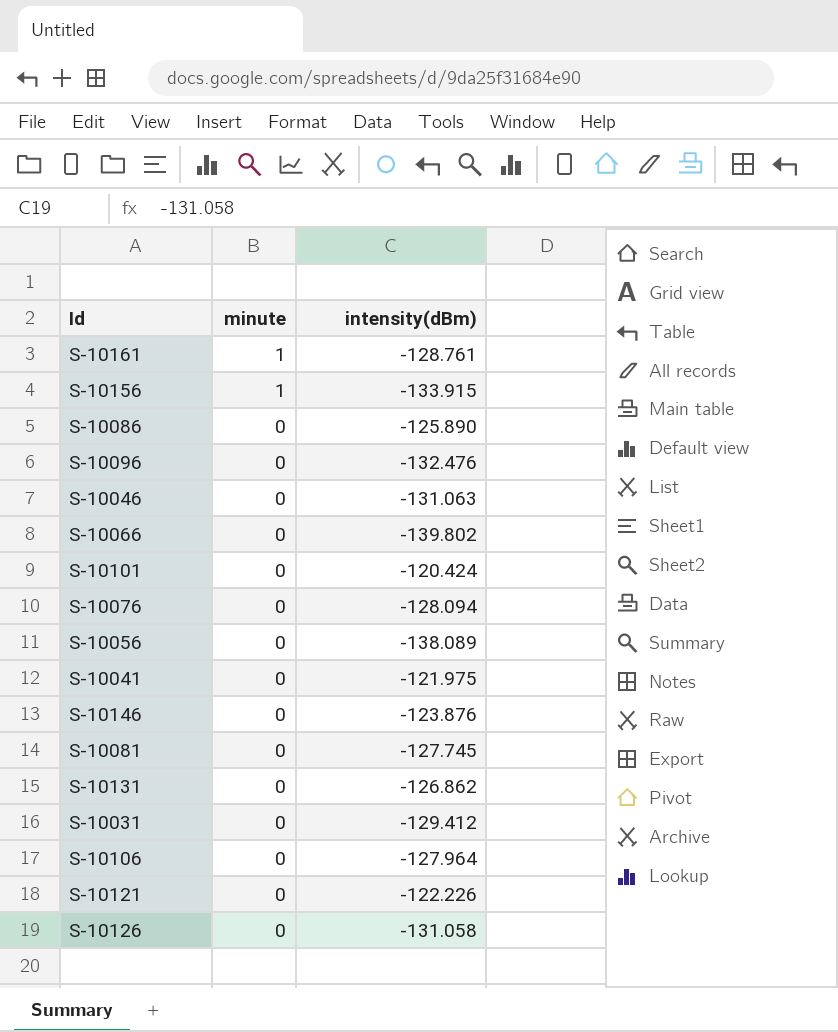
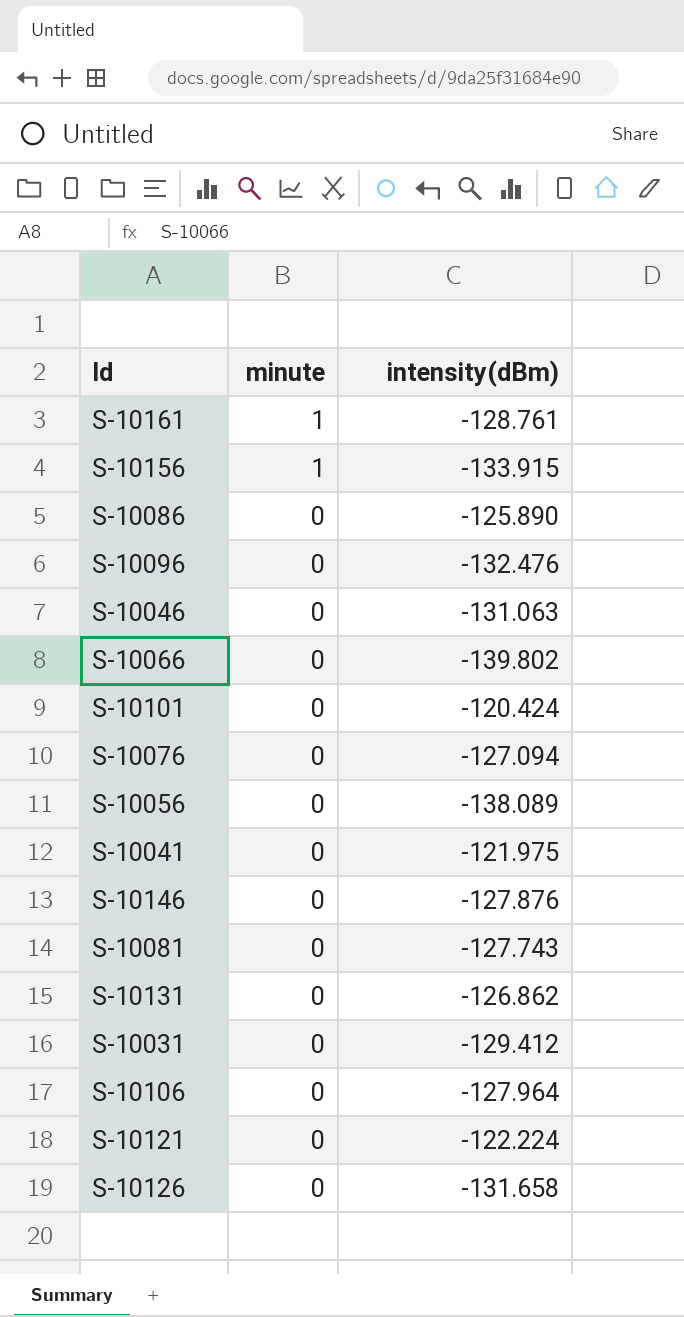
S-10076 | intensity(dBm): -128.094 -> -127.094
S-10146 | intensity(dBm): -123.876 -> -127.876
S-10081 | intensity(dBm): -127.745 -> -127.743
S-10121 | intensity(dBm): -122.226 -> -122.224
S-10126 | intensity(dBm): -131.058 -> -131.658

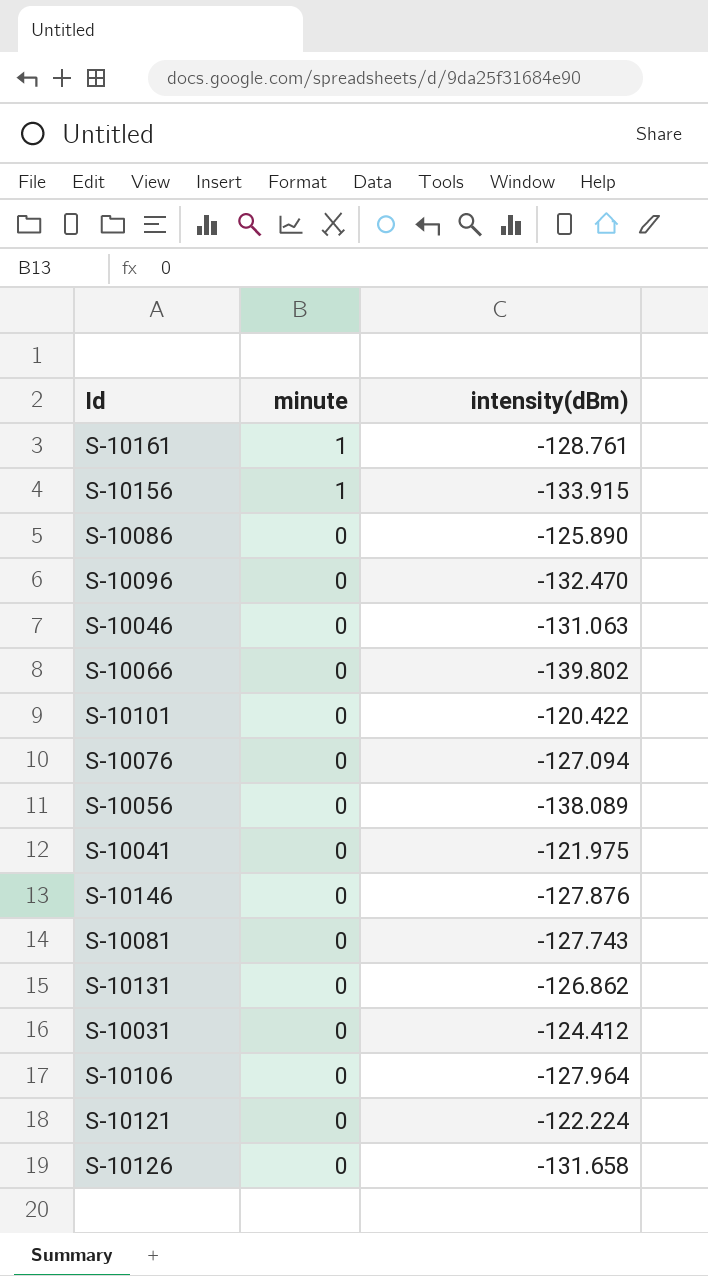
S-10096 | intensity(dBm): -132.476 -> -132.470
S-10101 | intensity(dBm): -120.424 -> -120.422
S-10031 | intensity(dBm): -129.412 -> -124.412

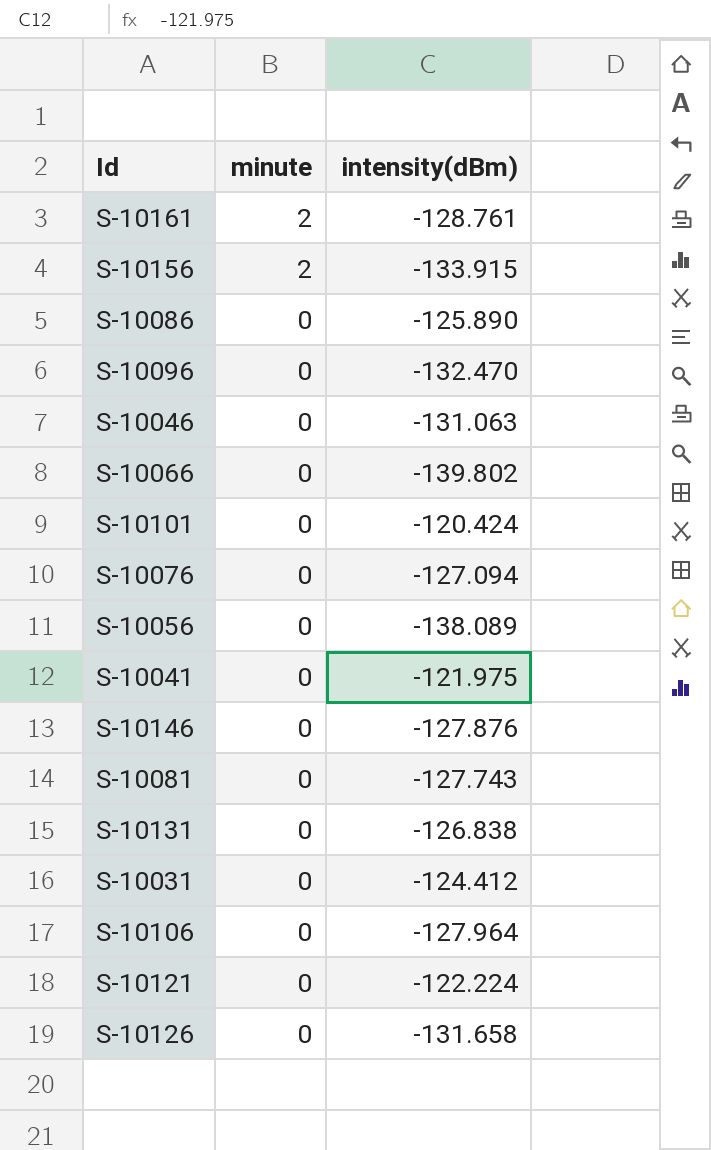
S-10161 | minute: 1 -> 2
S-10156 | minute: 1 -> 2
S-10101 | intensity(dBm): -120.422 -> -120.424
S-10131 | intensity(dBm): -126.862 -> -126.838

